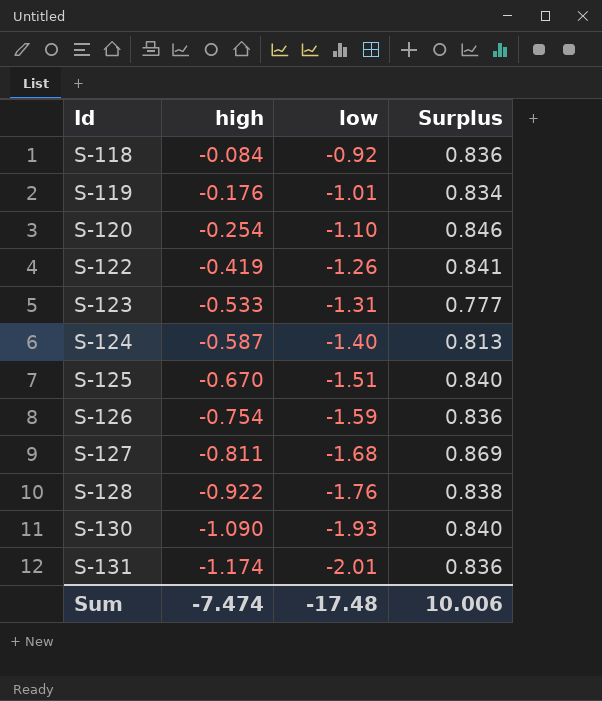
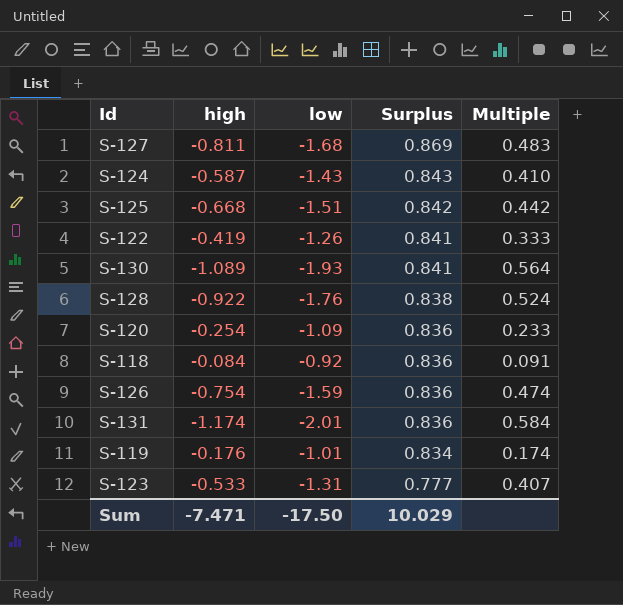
row order: Id ascending -> Surplus descending
column Multiple | formula: none -> [high] / [low]
S-124 | low: -1.40 -> -1.43
S-124 | Surplus: 0.813 -> 0.843
S-125 | high: -0.670 -> -0.668
S-125 | Surplus: 0.840 -> 0.842
S-130 | high: -1.090 -> -1.089
S-130 | Surplus: 0.840 -> 0.841
S-120 | low: -1.10 -> -1.09
S-120 | Surplus: 0.846 -> 0.836
Sum | high: -7.474 -> -7.471
Sum | low: -17.48 -> -17.50
Sum | Surplus: 10.006 -> 10.029

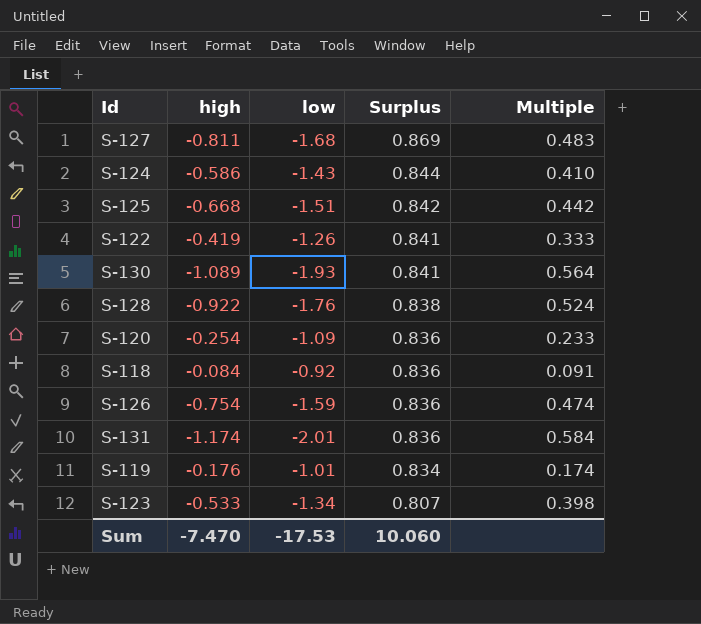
S-124 | high: -0.587 -> -0.586
S-124 | Surplus: 0.843 -> 0.844
S-123 | low: -1.31 -> -1.34
S-123 | Surplus: 0.777 -> 0.807
S-123 | Multiple: 0.407 -> 0.398
Sum | high: -7.471 -> -7.470
Sum | low: -17.50 -> -17.53
Sum | Surplus: 10.029 -> 10.060

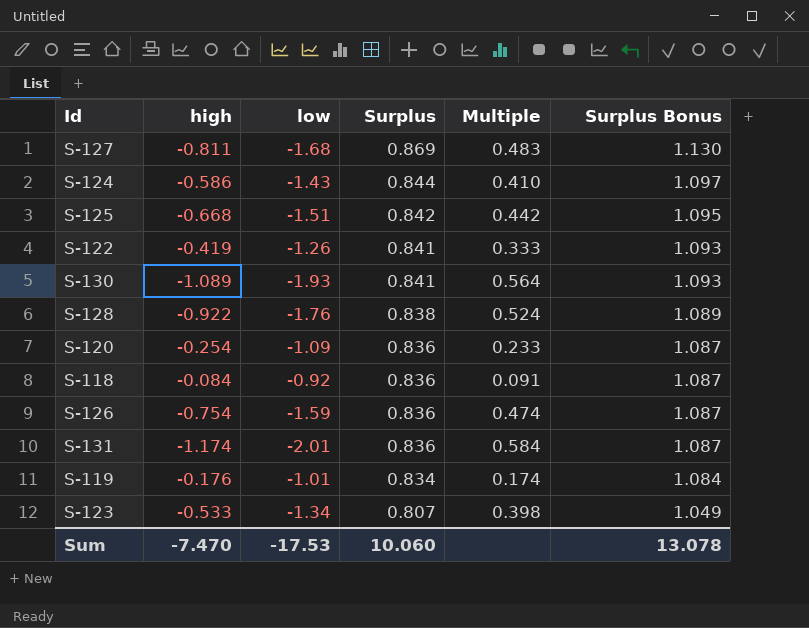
column Surplus Bonus | formula: none -> [Surplus] * 1.3

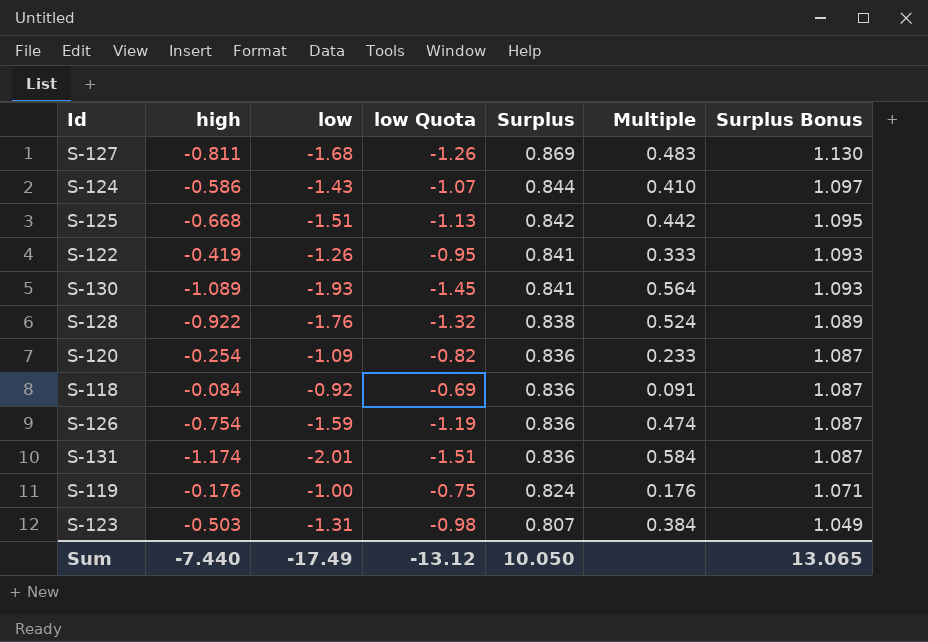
column low Quota | formula: none -> [low] * 0.75
S-119 | low: -1.01 -> -1.00
S-119 | Surplus: 0.834 -> 0.824
S-119 | Multiple: 0.174 -> 0.176
S-119 | Surplus Bonus: 1.084 -> 1.071
S-123 | high: -0.533 -> -0.503
S-123 | low: -1.34 -> -1.31
S-123 | Multiple: 0.398 -> 0.384
Sum | high: -7.470 -> -7.440
Sum | low: -17.53 -> -17.49
Sum | Surplus: 10.060 -> 10.050
Sum | Surplus Bonus: 13.078 -> 13.065

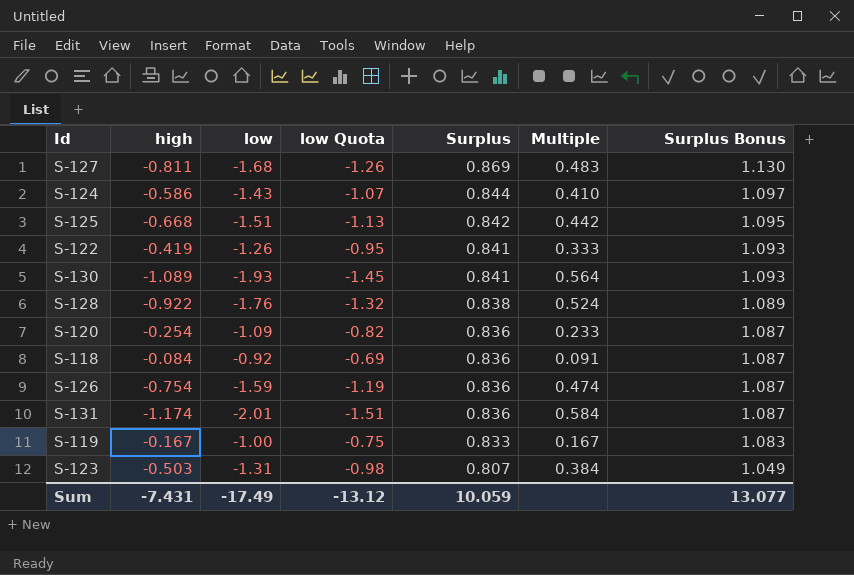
S-119 | high: -0.176 -> -0.167
S-119 | Surplus: 0.824 -> 0.833
S-119 | Multiple: 0.176 -> 0.167
S-119 | Surplus Bonus: 1.071 -> 1.083
Sum | high: -7.440 -> -7.431
Sum | Surplus: 10.050 -> 10.059
Sum | Surplus Bonus: 13.065 -> 13.077

